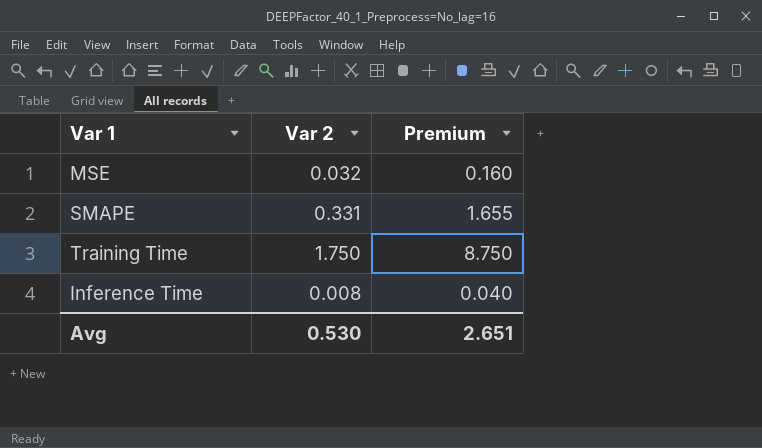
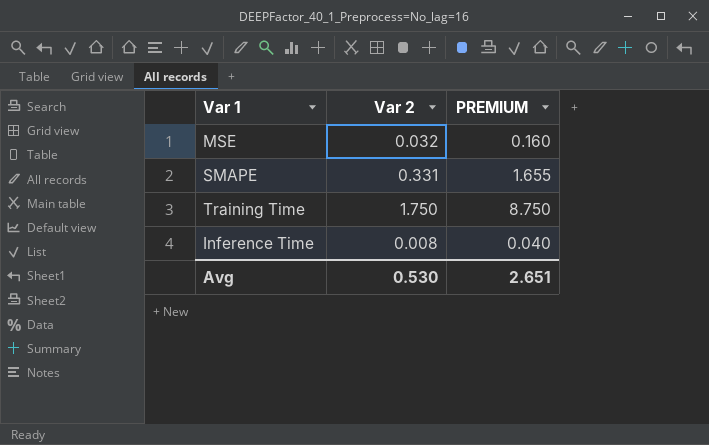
column name: Premium -> PREMIUM

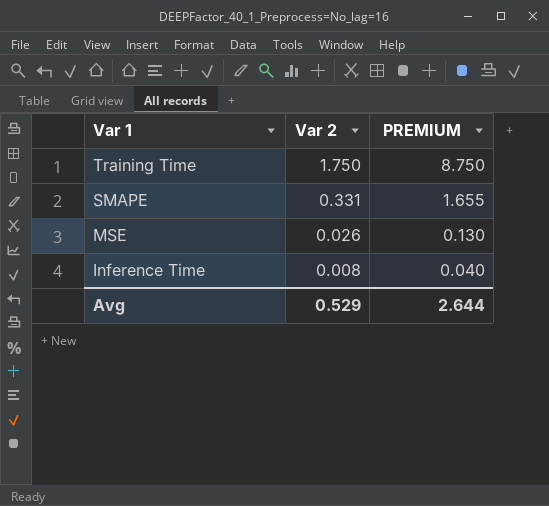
row order: none -> Var 1 descending
MSE | Var 2: 0.032 -> 0.026
MSE | PREMIUM: 0.160 -> 0.130
Avg | Var 2: 0.530 -> 0.529
Avg | PREMIUM: 2.651 -> 2.644

